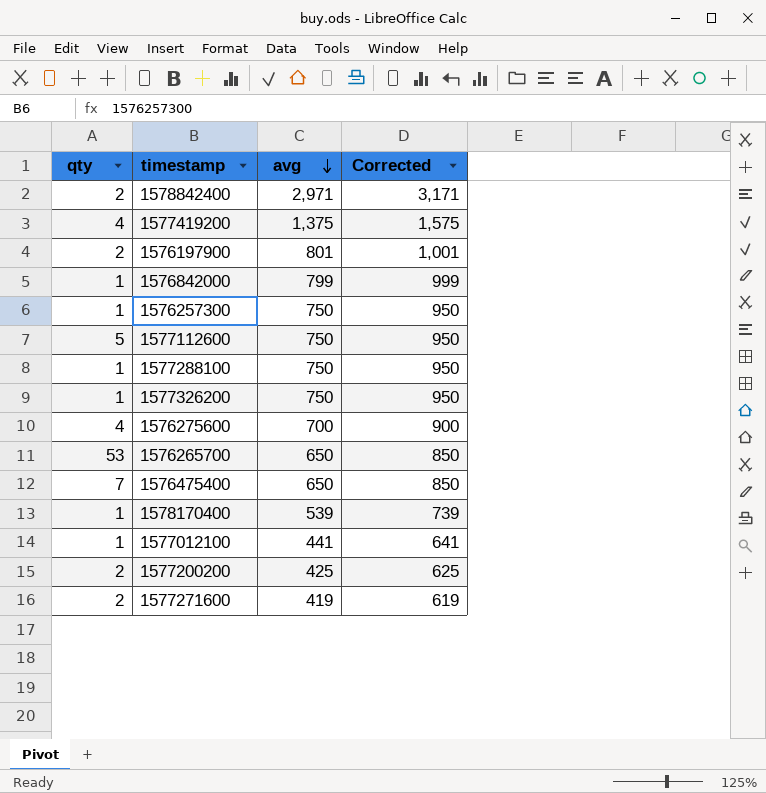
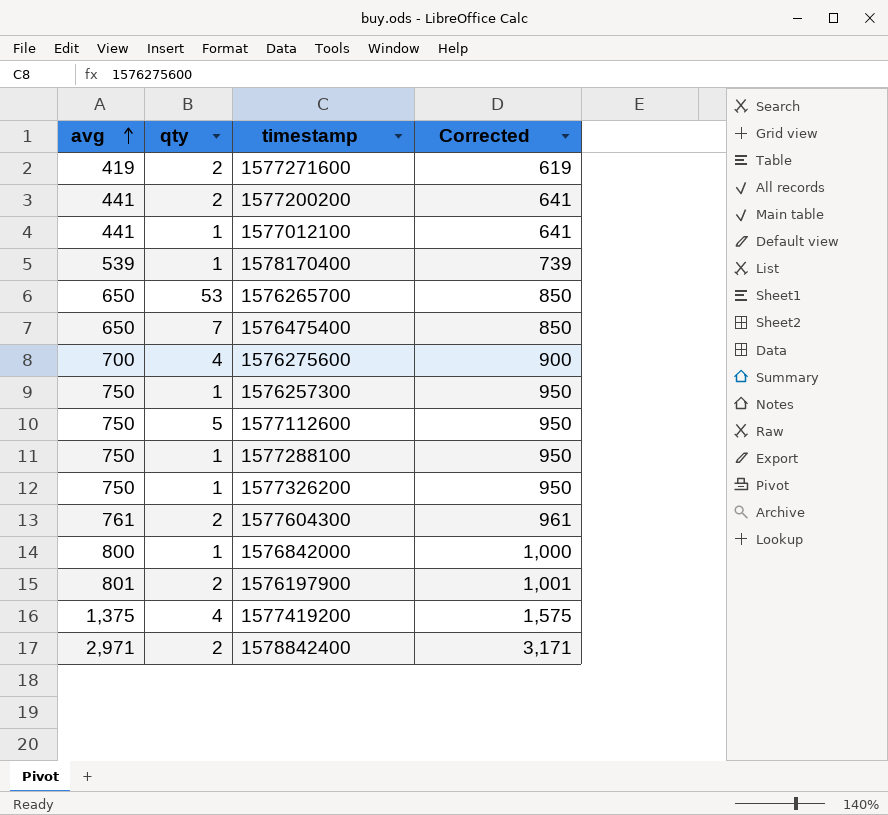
row order: avg descending -> avg ascending
column avg | position: 3 -> 1
1577200200 | avg: 425 -> 441
1577200200 | Corrected: 625 -> 641
row 1577604300: none -> 761 | 2 | 961
1576842000 | avg: 799 -> 800
1576842000 | Corrected: 999 -> 1,000

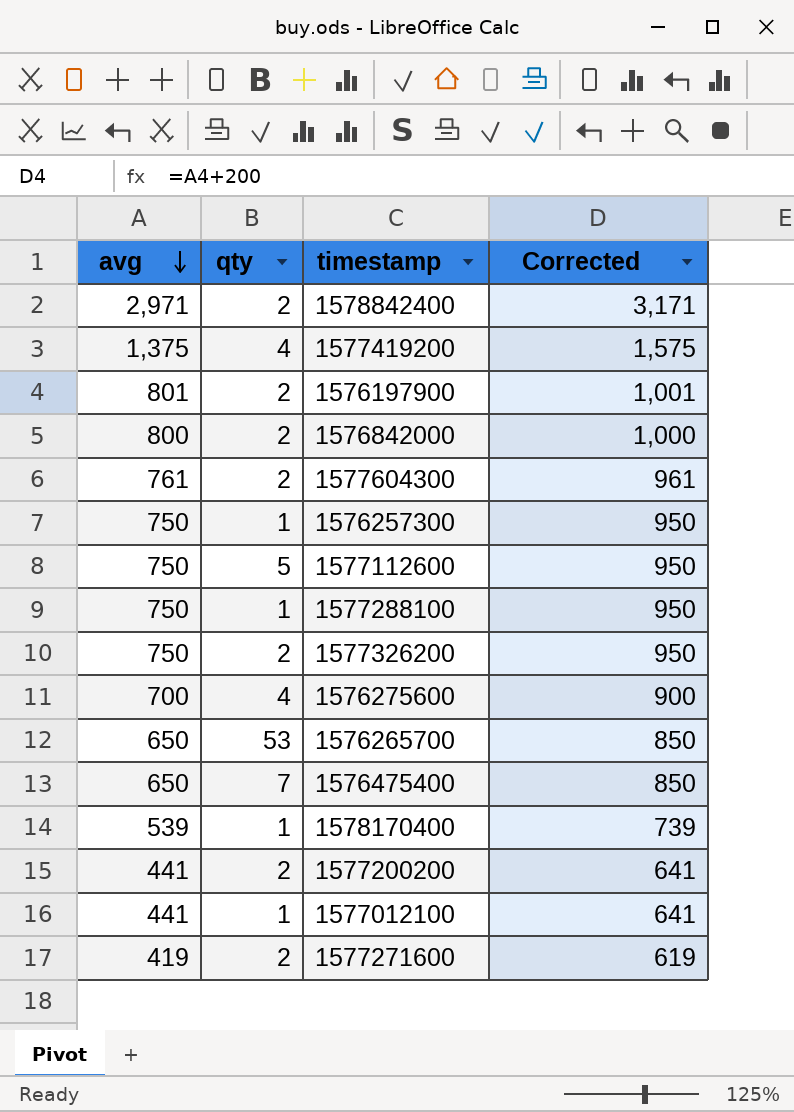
row order: avg ascending -> avg descending
1576842000 | qty: 1 -> 2
1577326200 | qty: 1 -> 2

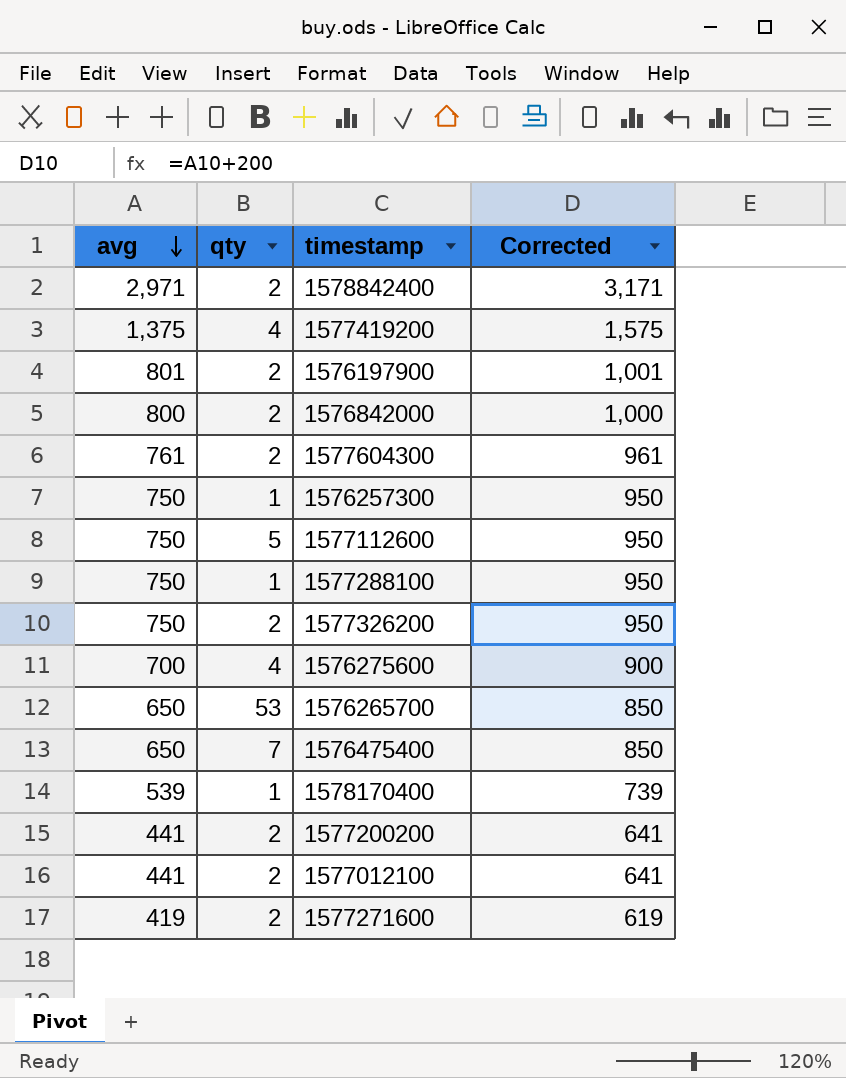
1577012100 | qty: 1 -> 2

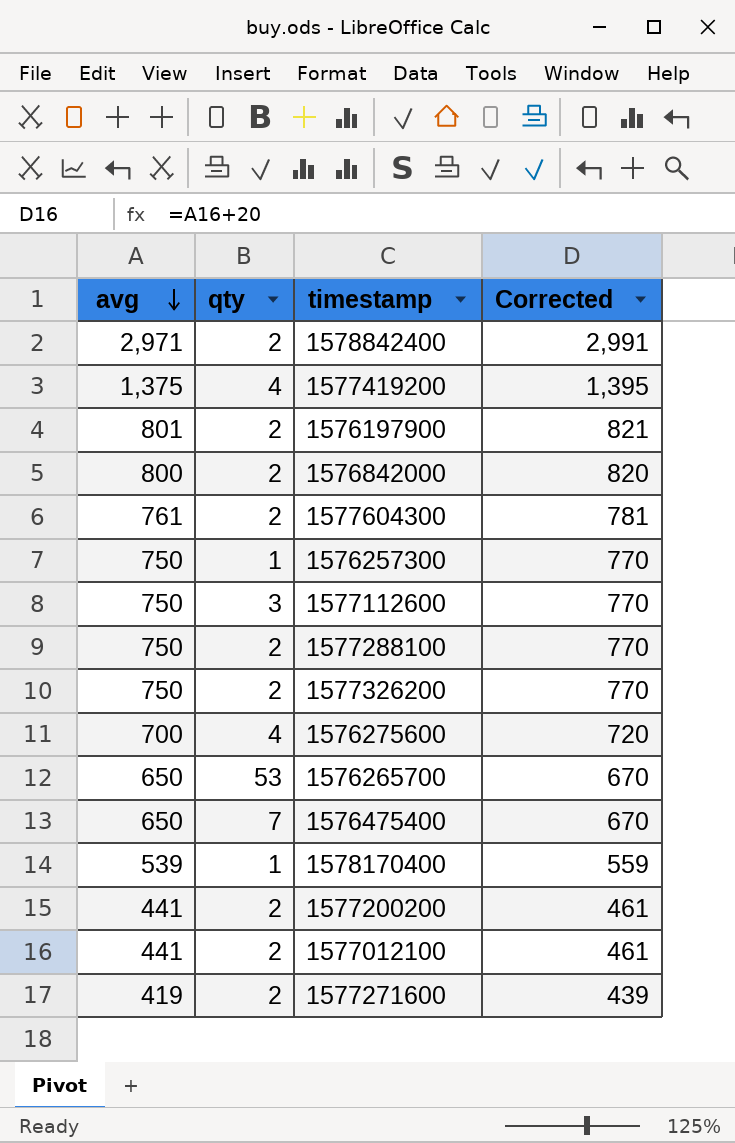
column Corrected | formula: [avg] + 200 -> [avg] + 20
1577112600 | qty: 5 -> 3
1577288100 | qty: 1 -> 2

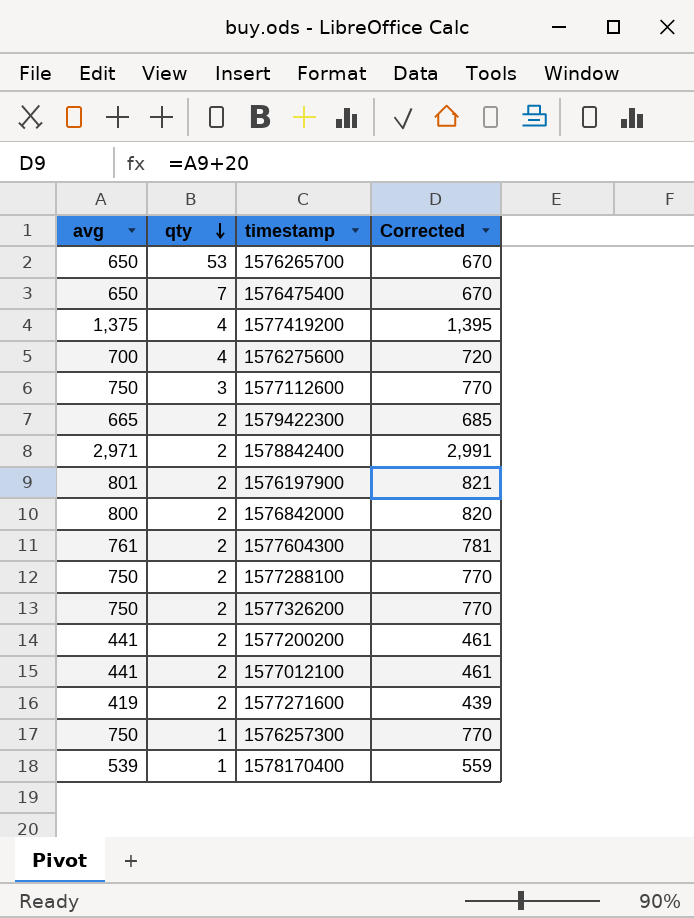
row order: avg descending -> qty descending
row 1579422300: none -> 665 | 2 | 685

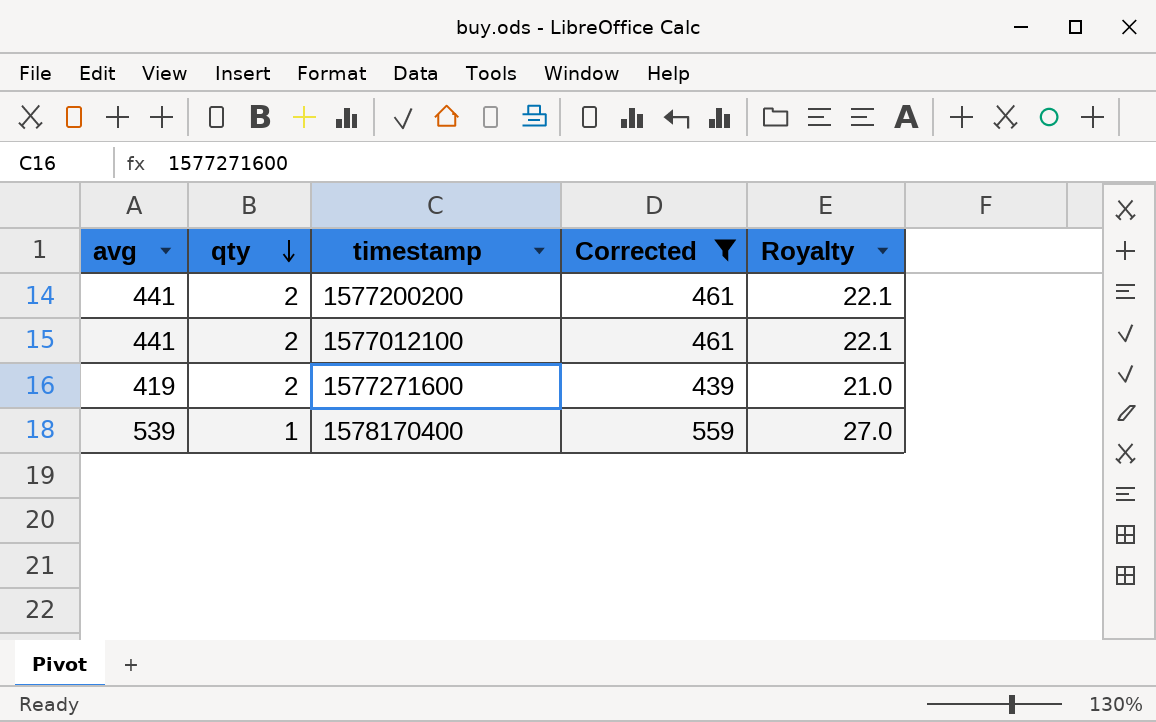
filter: none -> Corrected <= 559
column Royalty | formula: none -> [avg] * 0.05

